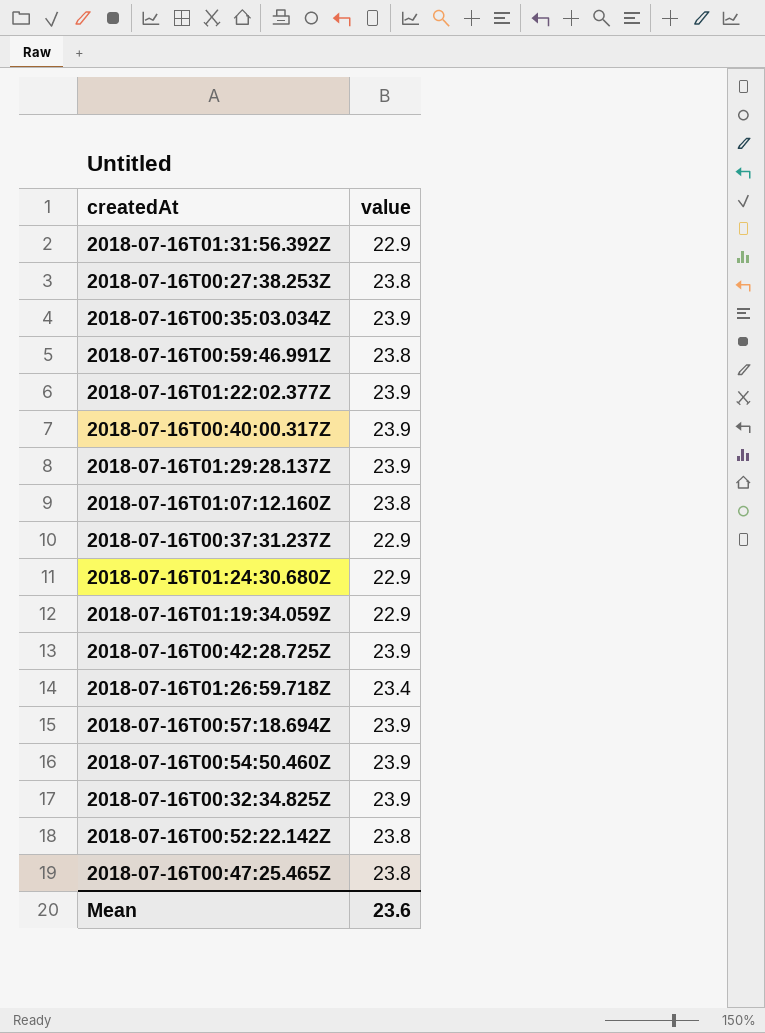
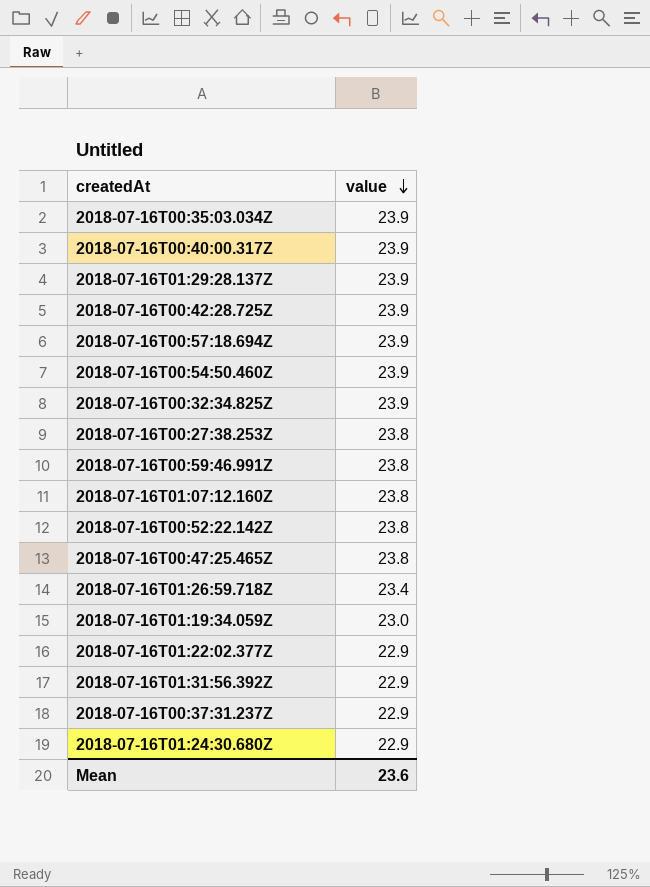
row order: none -> value descending
2018-07-16T01:19:34.059Z | value: 22.9 -> 23.0
2018-07-16T01:22:02.377Z | value: 23.9 -> 22.9

